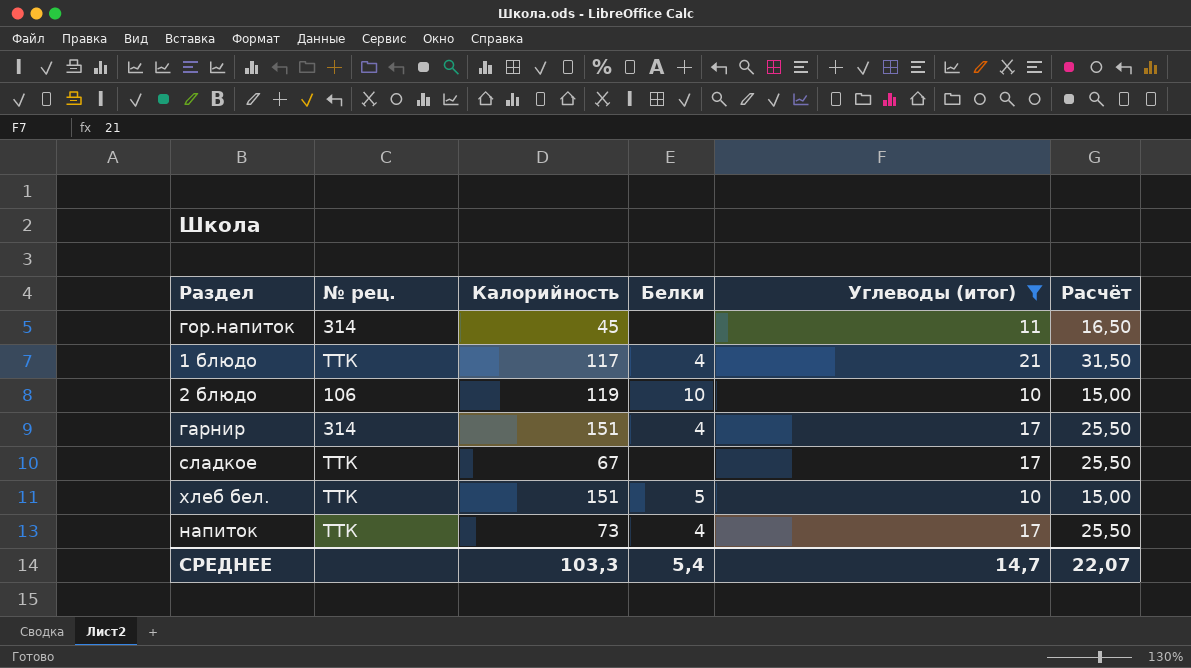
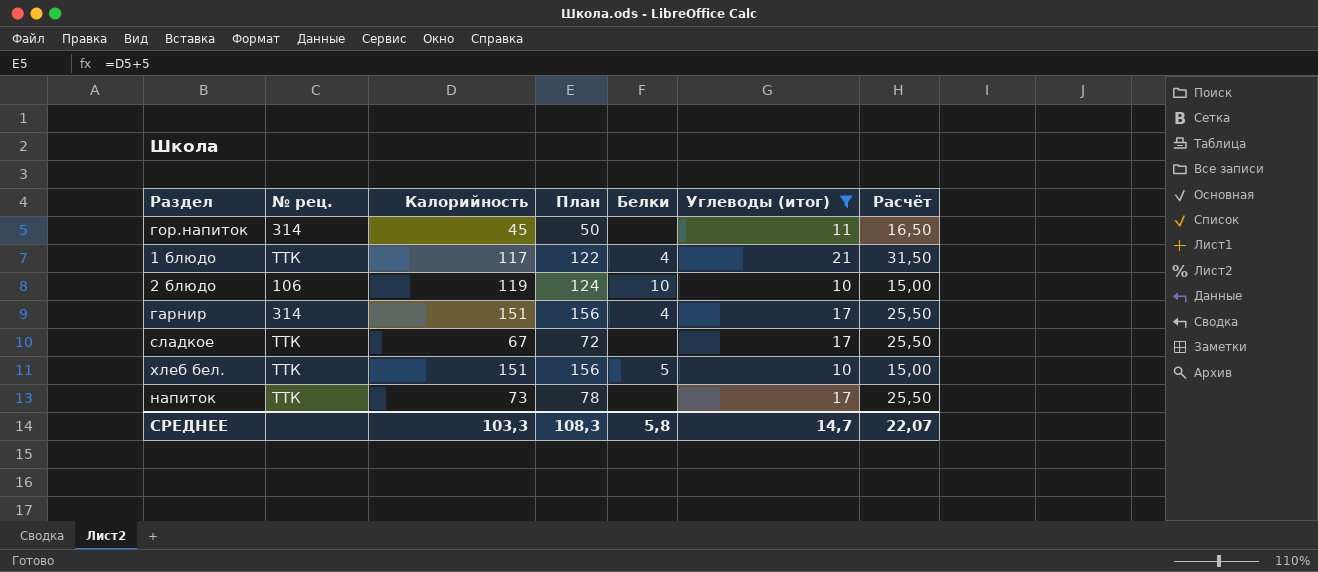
column План | formula: none -> [Калорийность] + 5
напиток | Белки: 4 -> none
СРЕДНЕЕ | Белки: 5,4 -> 5,8

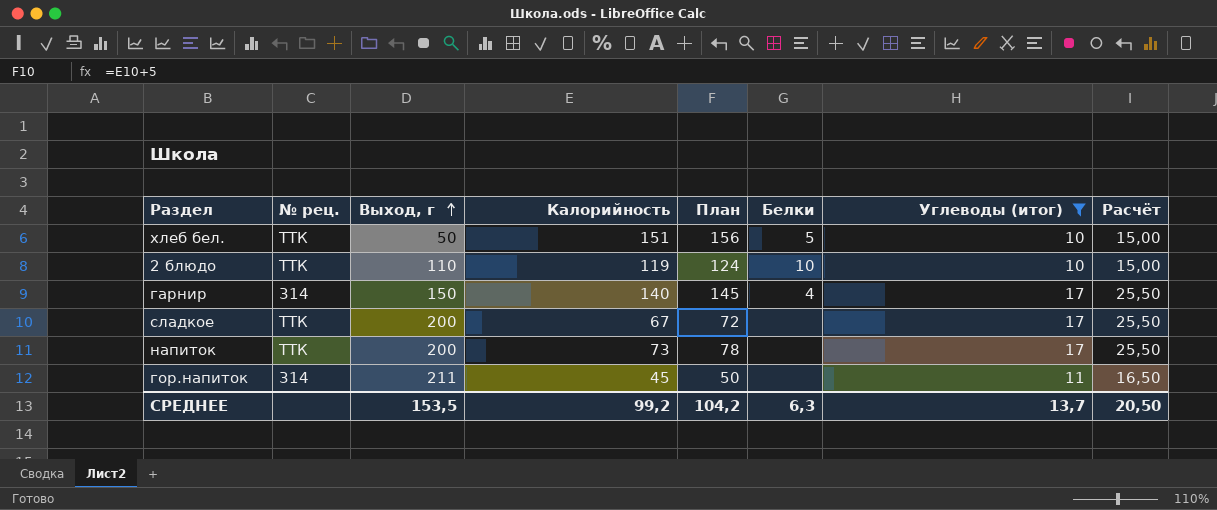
row order: none -> Выход, г ascending
column Выход, г | position: none -> 3
row 1 блюдо: ТТК | 117 | 122 | 4 | 21 | 31,50 -> none
2 блюдо | № рец.: 106 -> ТТК
гарнир | Калорийность: 151 -> 140
гарнир | План: 156 -> 145
СРЕДНЕЕ | Калорийность: 103,3 -> 99,2
СРЕДНЕЕ | План: 108,3 -> 104,2
СРЕДНЕЕ | Белки: 5,8 -> 6,3
СРЕДНЕЕ | Углеводы (итог): 14,7 -> 13,7
СРЕДНЕЕ | Расчёт: 22,07 -> 20,50

